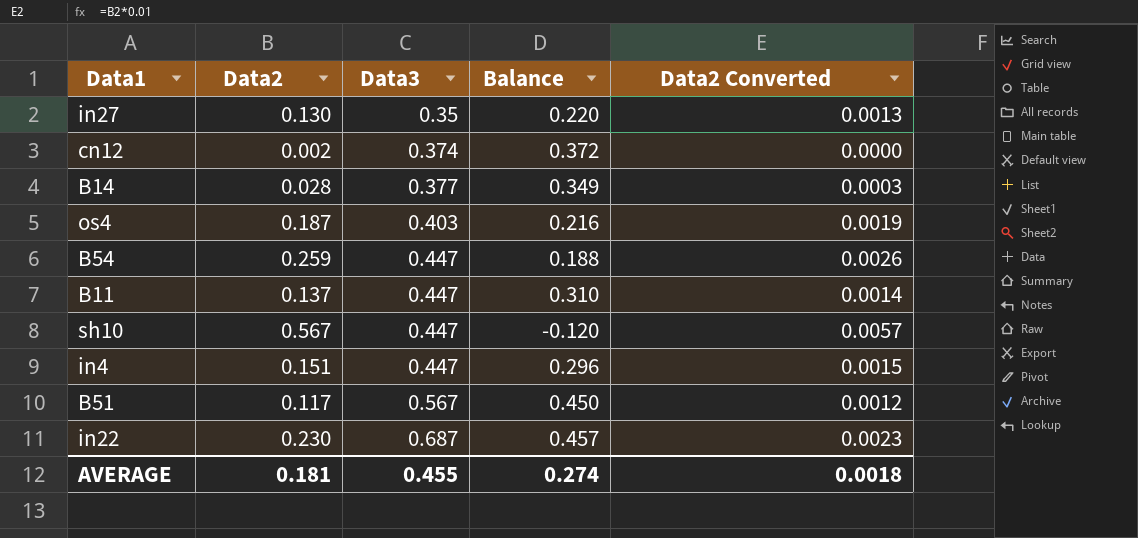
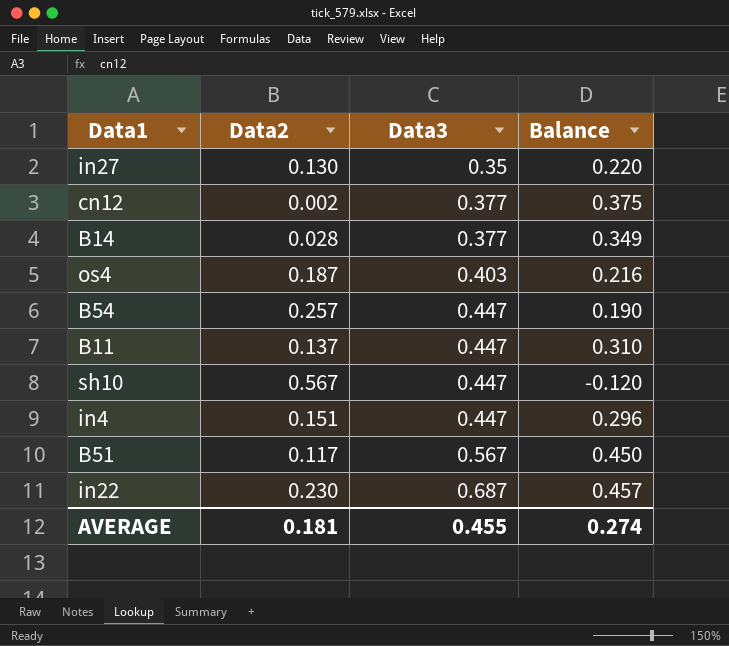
column Data2 Converted | formula: [Data2] * 0.01 -> none
cn12 | Data3: 0.374 -> 0.377
cn12 | Balance: 0.372 -> 0.375
B54 | Data2: 0.259 -> 0.257
B54 | Balance: 0.188 -> 0.190

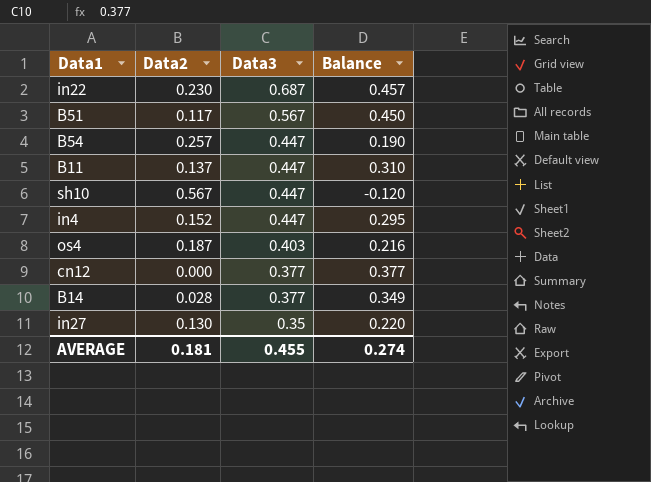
row order: Data3 ascending -> Data3 descending
in4 | Data2: 0.151 -> 0.152
in4 | Balance: 0.296 -> 0.295
cn12 | Data2: 0.002 -> 0.000
cn12 | Balance: 0.375 -> 0.377

